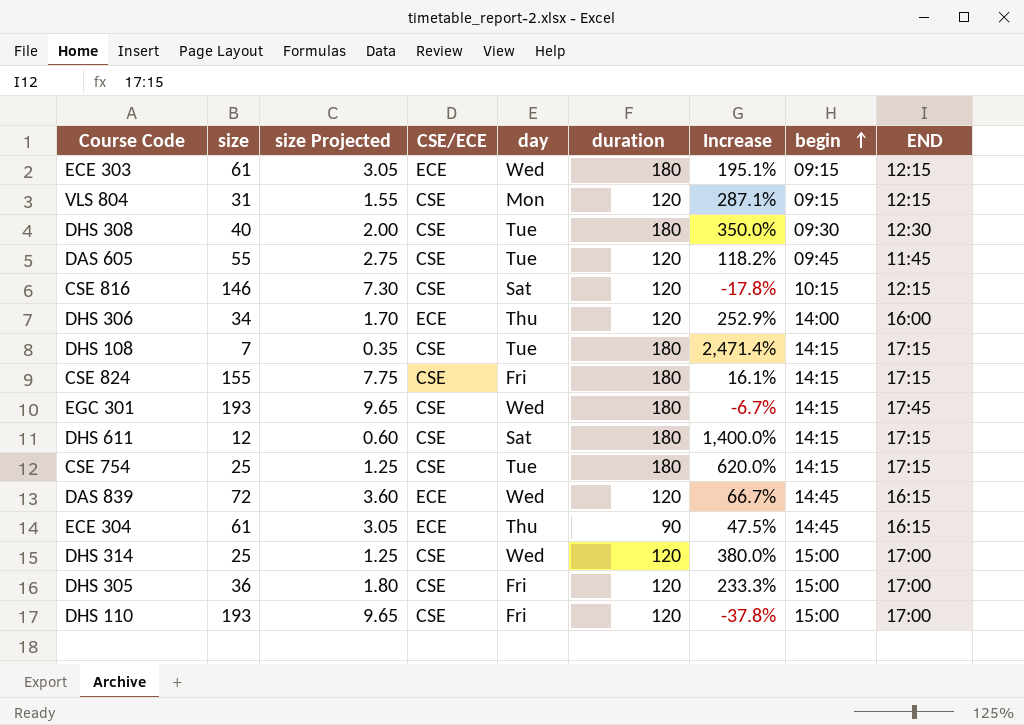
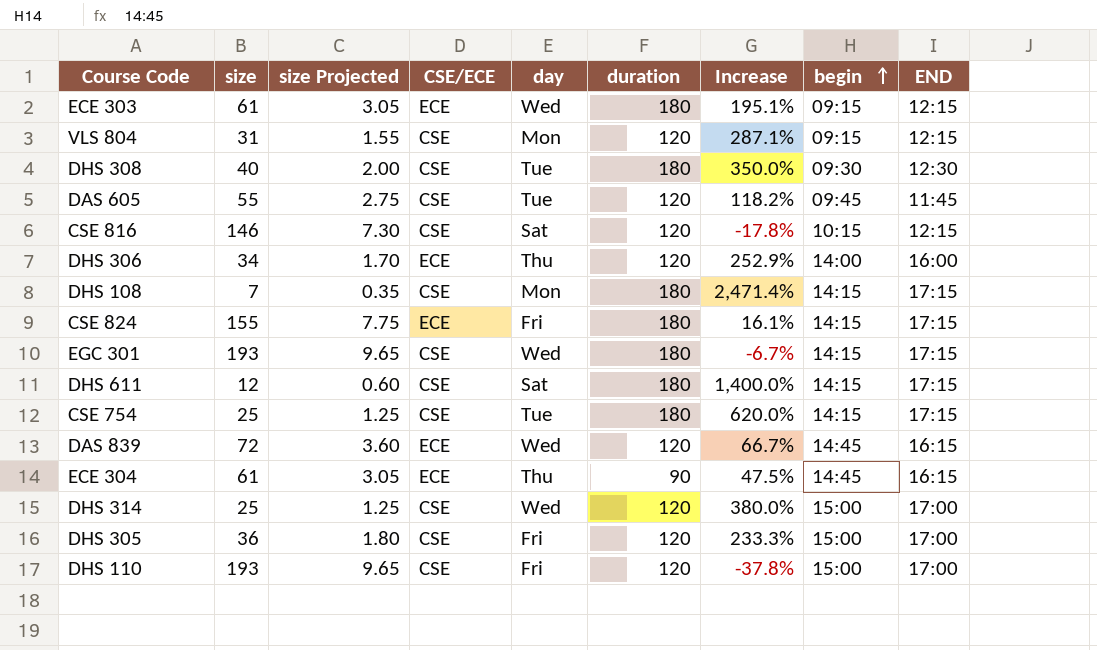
DHS 108 | day: Tue -> Mon
CSE 824 | CSE/ECE: CSE -> ECE
EGC 301 | END: 17:45 -> 17:15

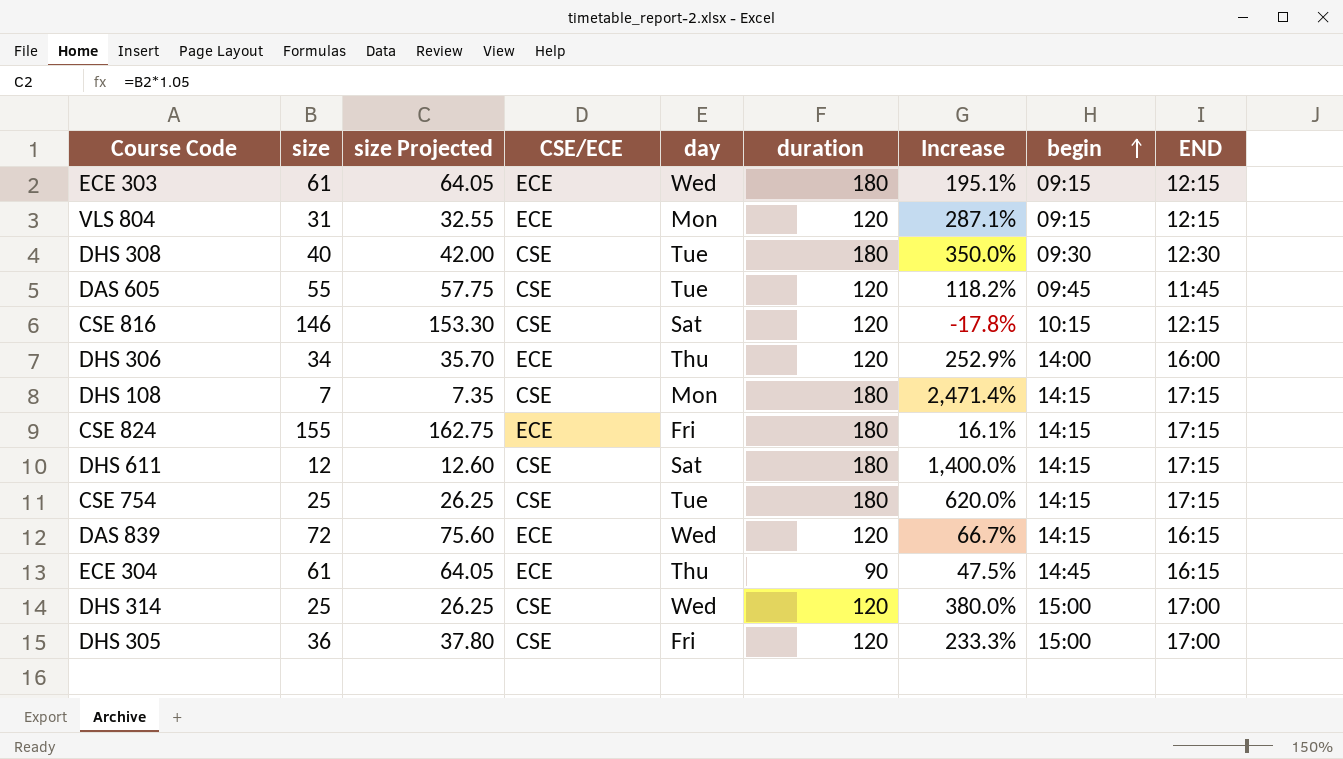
column size Projected | formula: [size] * 0.05 -> [size] * 1.05
row EGC 301: 193 | 9.65 | CSE | Wed | 180 | -6.7% | 14:15 | 17:15 -> none
row DHS 110: 193 | 9.65 | CSE | Fri | 120 | -37.8% | 15:00 | 17:00 -> none
VLS 804 | CSE/ECE: CSE -> ECE
DAS 839 | begin: 14:45 -> 14:15

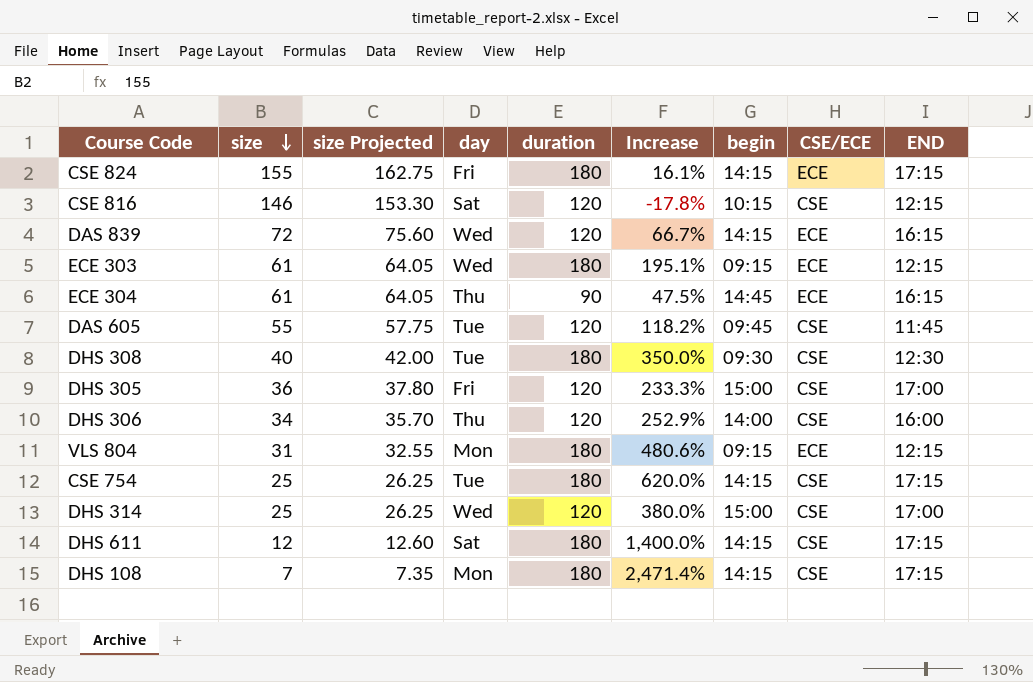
row order: begin ascending -> size descending
column CSE/ECE | position: 4 -> 8
DHS 306 | CSE/ECE: ECE -> CSE
VLS 804 | duration: 120 -> 180
VLS 804 | Increase: 287.1% -> 480.6%

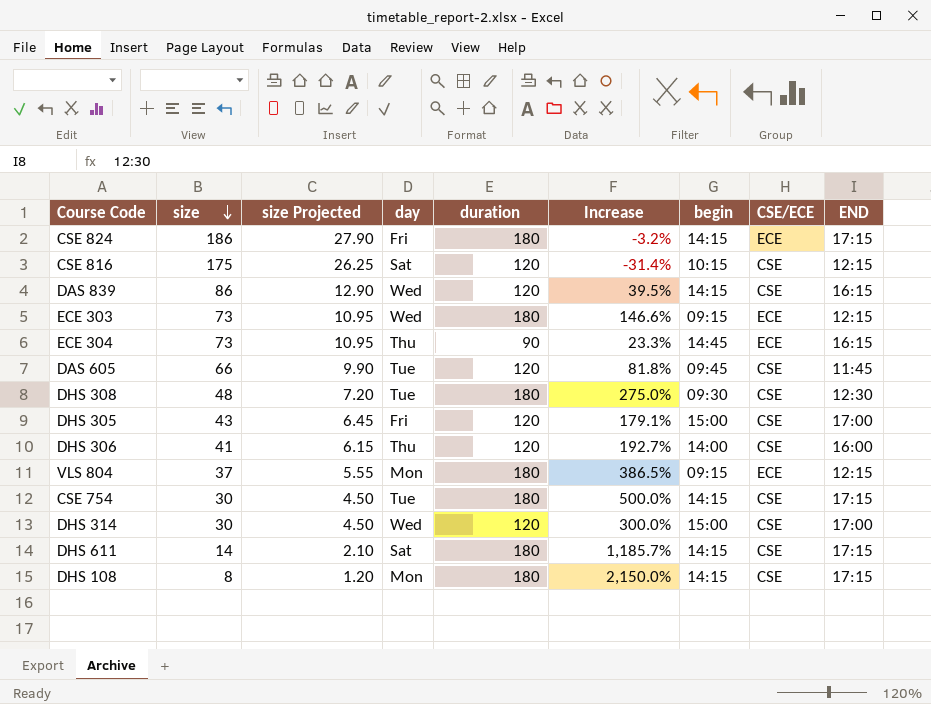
column size Projected | formula: [size] * 1.05 -> [size] * 0.15
CSE 824 | size: 155 -> 186
CSE 824 | Increase: 16.1% -> -3.2%
CSE 816 | size: 146 -> 175
CSE 816 | Increase: -17.8% -> -31.4%
DAS 839 | size: 72 -> 86
DAS 839 | Increase: 66.7% -> 39.5%
DAS 839 | CSE/ECE: ECE -> CSE
ECE 303 | size: 61 -> 73
ECE 303 | Increase: 195.1% -> 146.6%
ECE 304 | size: 61 -> 73
ECE 304 | Increase: 47.5% -> 23.3%
DAS 605 | size: 55 -> 66
DAS 605 | Increase: 118.2% -> 81.8%
DHS 308 | size: 40 -> 48
DHS 308 | Increase: 350.0% -> 275.0%
DHS 305 | size: 36 -> 43
DHS 305 | Increase: 233.3% -> 179.1%
DHS 306 | size: 34 -> 41
DHS 306 | Increase: 252.9% -> 192.7%
VLS 804 | size: 31 -> 37
VLS 804 | Increase: 480.6% -> 386.5%
CSE 754 | size: 25 -> 30
CSE 754 | Increase: 620.0% -> 500.0%
DHS 314 | size: 25 -> 30
DHS 314 | Increase: 380.0% -> 300.0%
DHS 611 | size: 12 -> 14
DHS 611 | Increase: 1,400.0% -> 1,185.7%
DHS 108 | size: 7 -> 8
DHS 108 | Increase: 2,471.4% -> 2,150.0%

